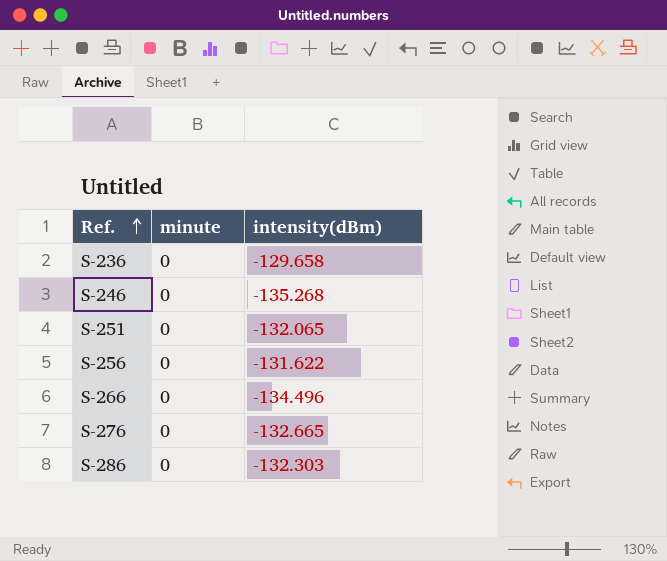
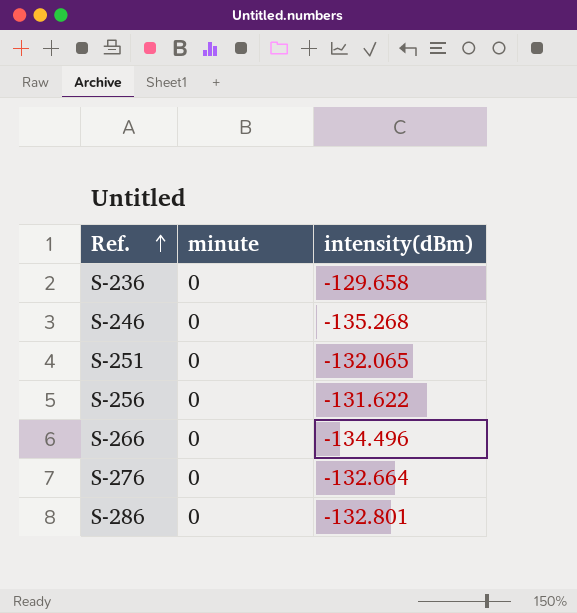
S-276 | intensity(dBm): -132.665 -> -132.664
S-286 | intensity(dBm): -132.303 -> -132.801

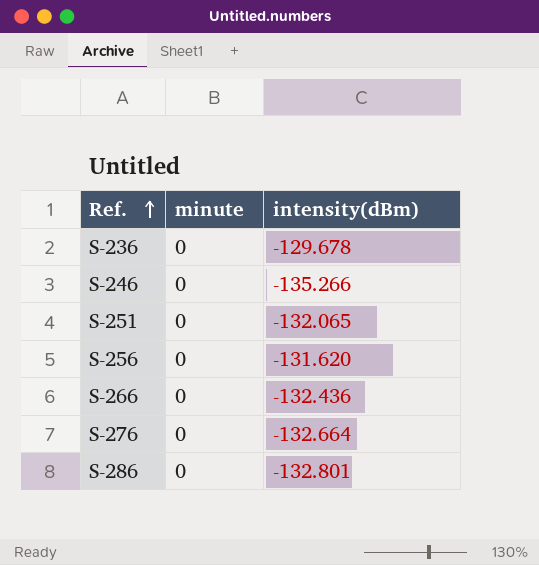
S-236 | intensity(dBm): -129.658 -> -129.678
S-246 | intensity(dBm): -135.268 -> -135.266
S-256 | intensity(dBm): -131.622 -> -131.620
S-266 | intensity(dBm): -134.496 -> -132.436

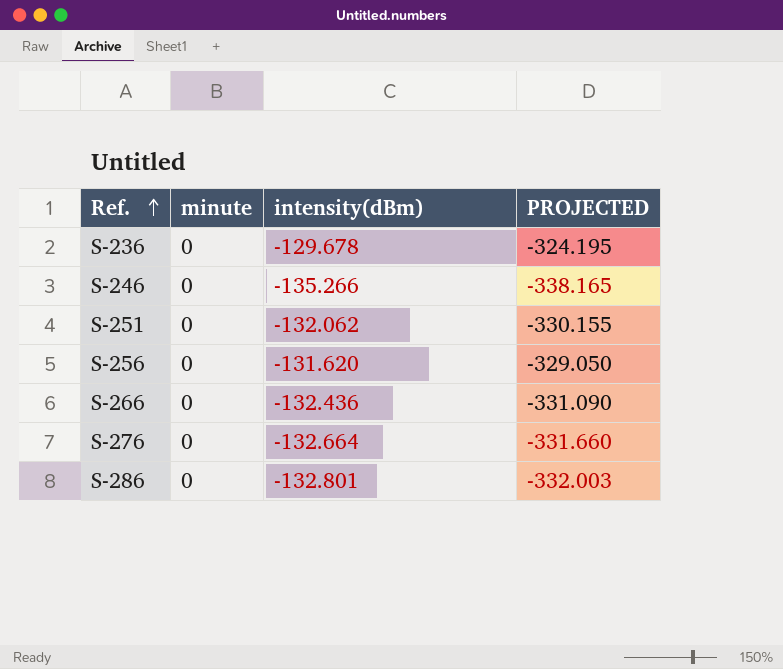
column PROJECTED | formula: none -> [intensity(dBm)] * 2.5
S-251 | intensity(dBm): -132.065 -> -132.062

